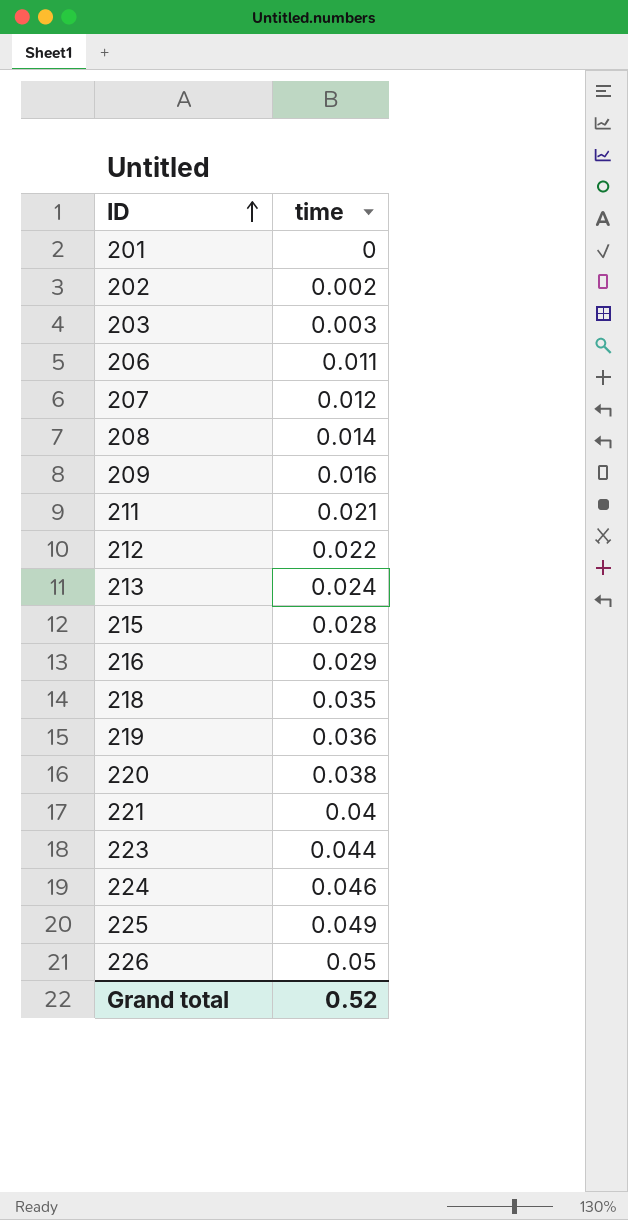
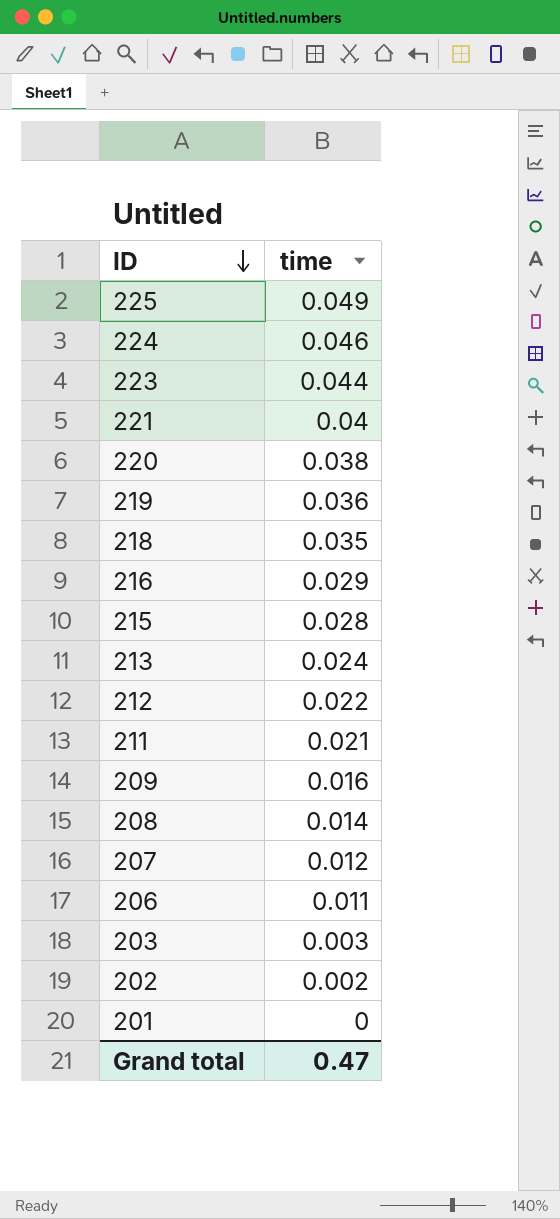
row order: ID ascending -> ID descending
row 226: 0.05 -> none
Grand total | time: 0.52 -> 0.47

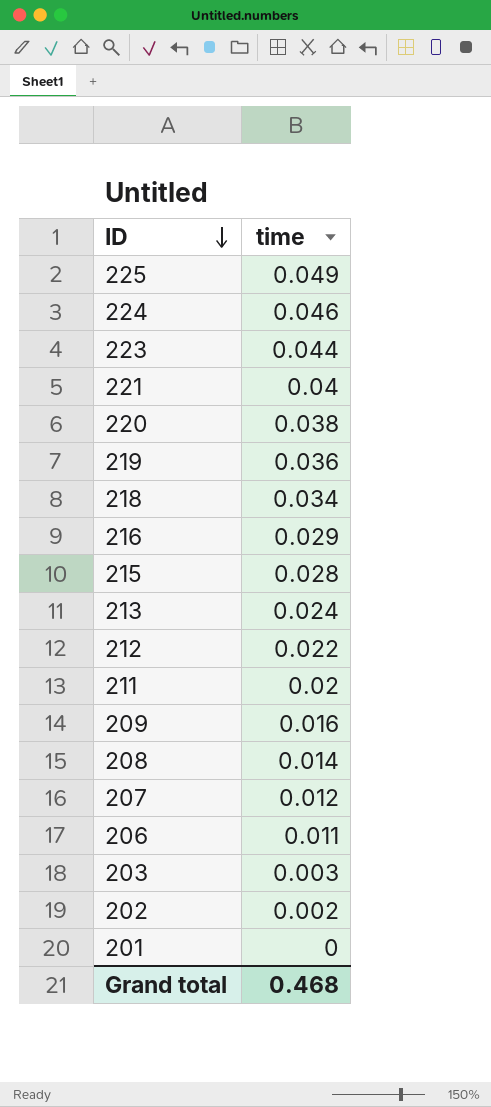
218 | time: 0.035 -> 0.034
211 | time: 0.021 -> 0.02
Grand total | time: 0.47 -> 0.468

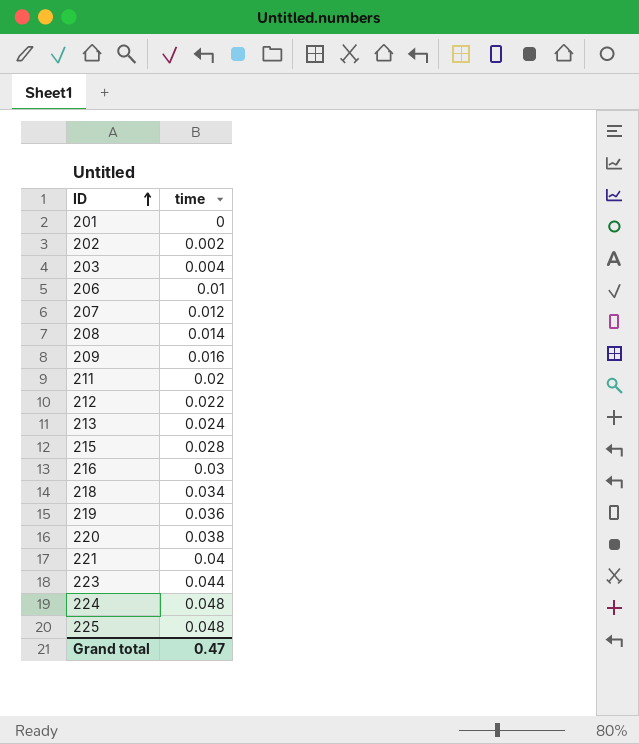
row order: ID descending -> ID ascending
203 | time: 0.003 -> 0.004
206 | time: 0.011 -> 0.01
216 | time: 0.029 -> 0.03
224 | time: 0.046 -> 0.048
225 | time: 0.049 -> 0.048
Grand total | time: 0.468 -> 0.47

